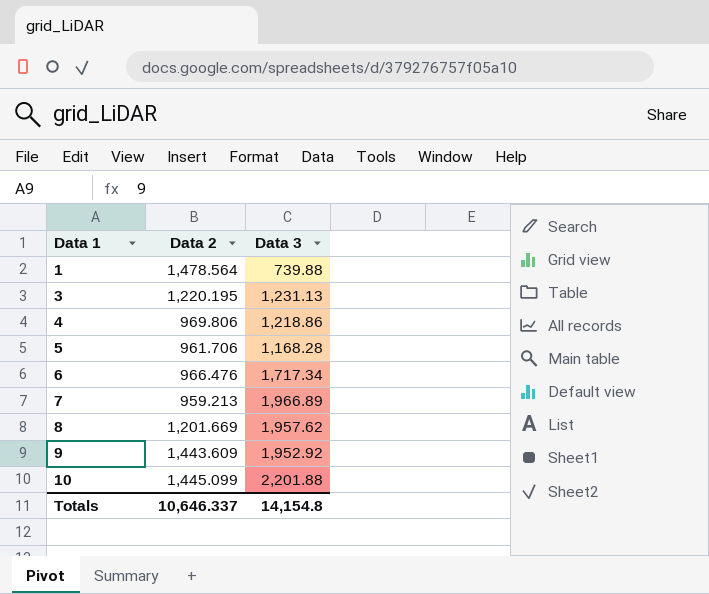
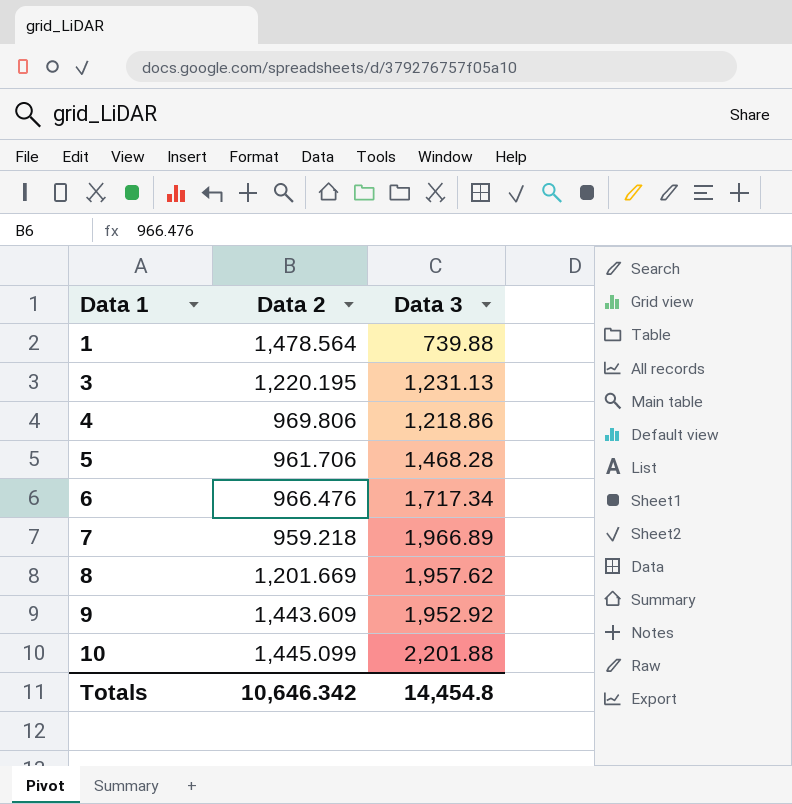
5 | Data 3: 1,168.28 -> 1,468.28
7 | Data 2: 959.213 -> 959.218
Totals | Data 2: 10,646.337 -> 10,646.342
Totals | Data 3: 14,154.8 -> 14,454.8

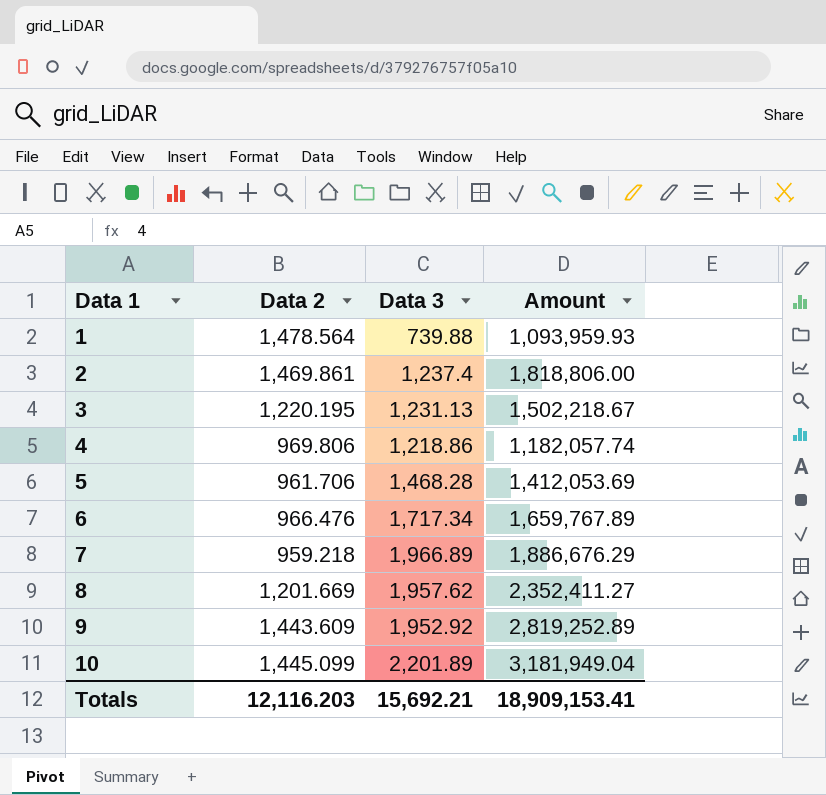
column Amount | formula: none -> [Data 2] * [Data 3]
row 2: none -> 1,469.861 | 1,237.4 | 1,818,806.00
10 | Data 3: 2,201.88 -> 2,201.89
Totals | Data 2: 10,646.342 -> 12,116.203
Totals | Data 3: 14,454.8 -> 15,692.21

